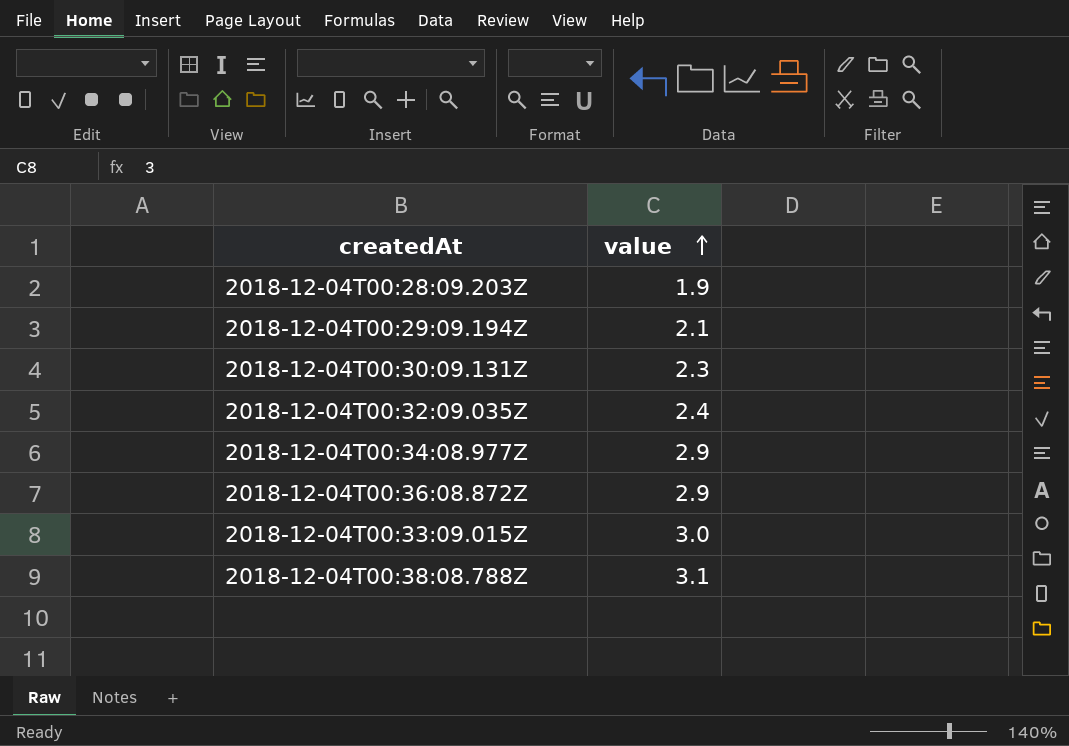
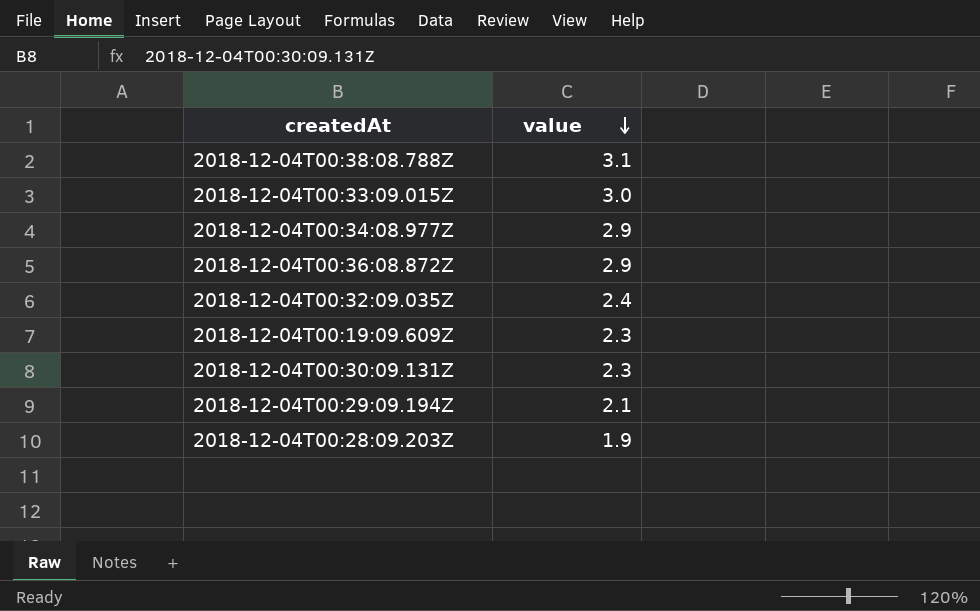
row order: value ascending -> value descending
row 2018-12-04T00:19:09.609Z: none -> 2.3

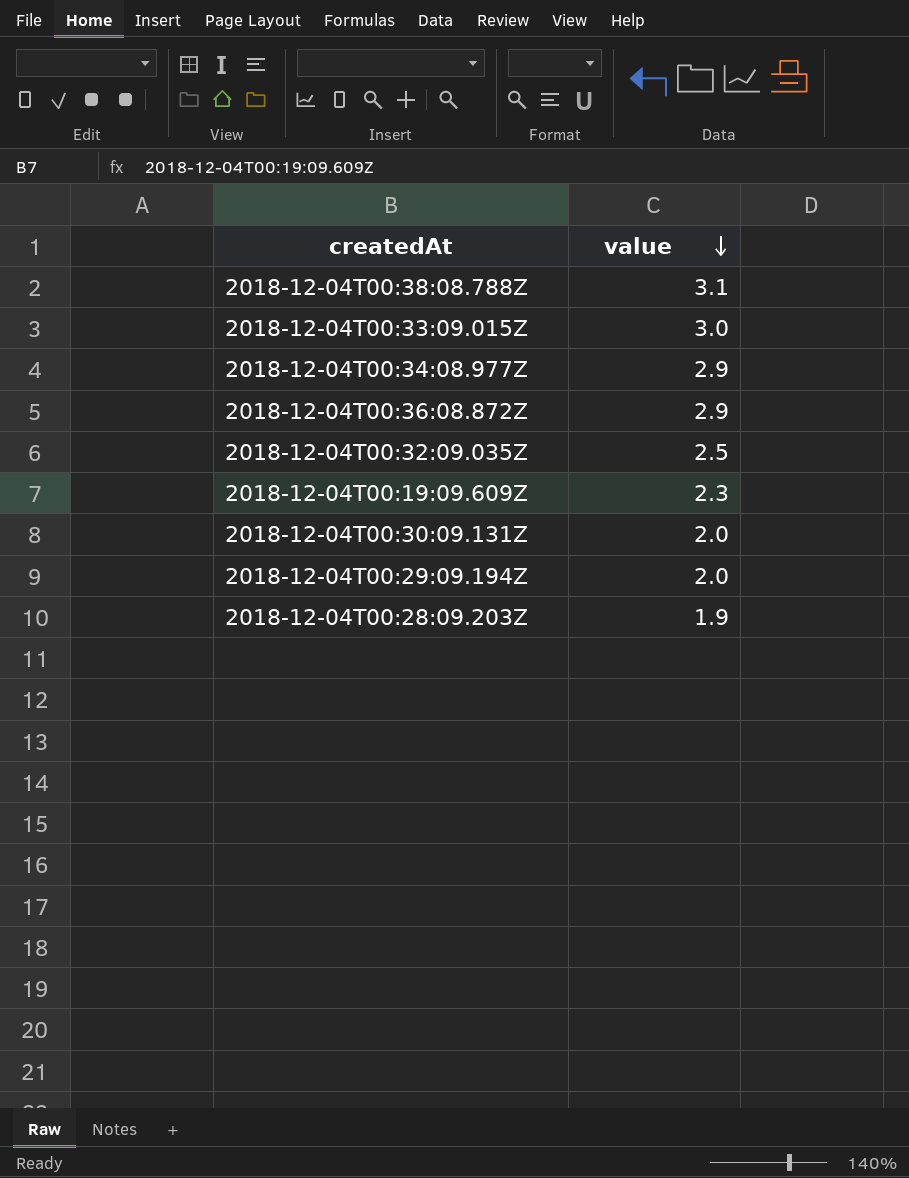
2018-12-04T00:32:09.035Z | value: 2.4 -> 2.5
2018-12-04T00:30:09.131Z | value: 2.3 -> 2.0
2018-12-04T00:29:09.194Z | value: 2.1 -> 2.0

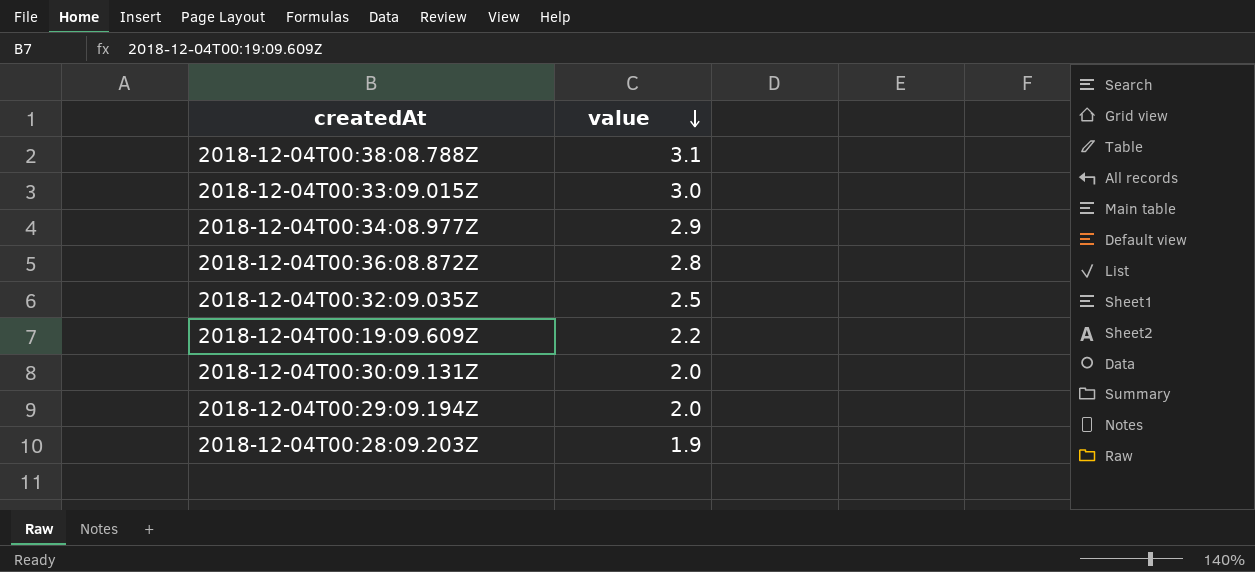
2018-12-04T00:36:08.872Z | value: 2.9 -> 2.8
2018-12-04T00:19:09.609Z | value: 2.3 -> 2.2

